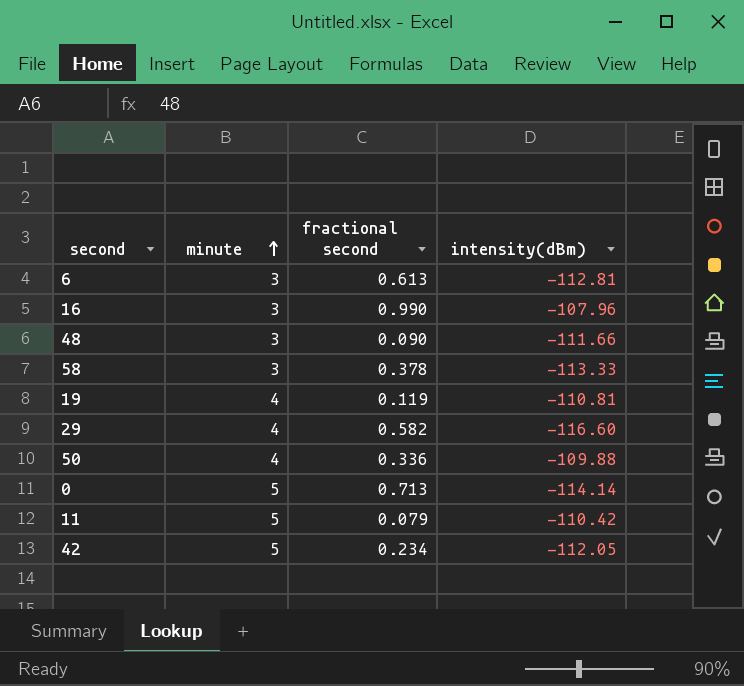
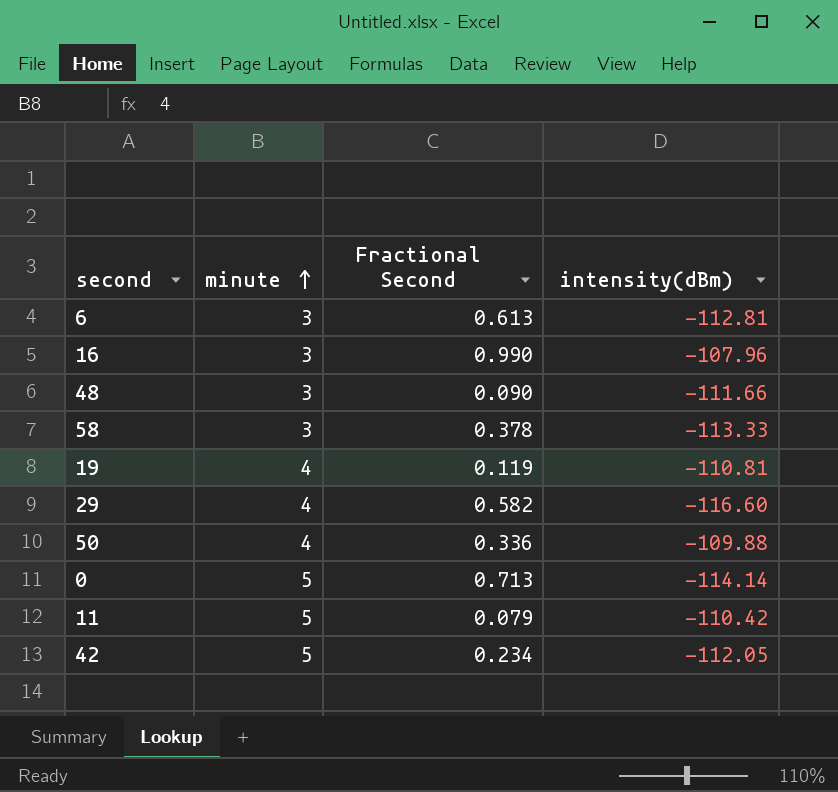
column name: fractional second -> Fractional Second

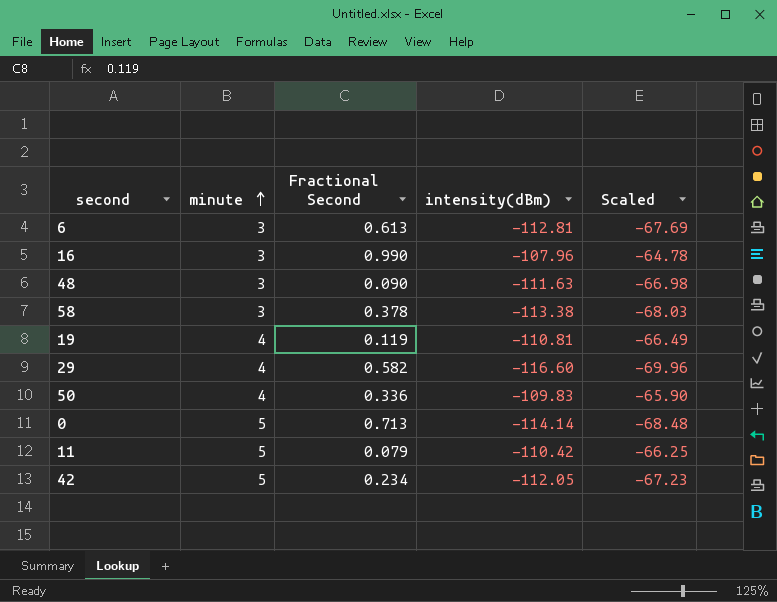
column Scaled | formula: none -> [intensity(dBm)] * 0.6
48 | intensity(dBm): -111.66 -> -111.63
58 | intensity(dBm): -113.33 -> -113.38
50 | intensity(dBm): -109.88 -> -109.83

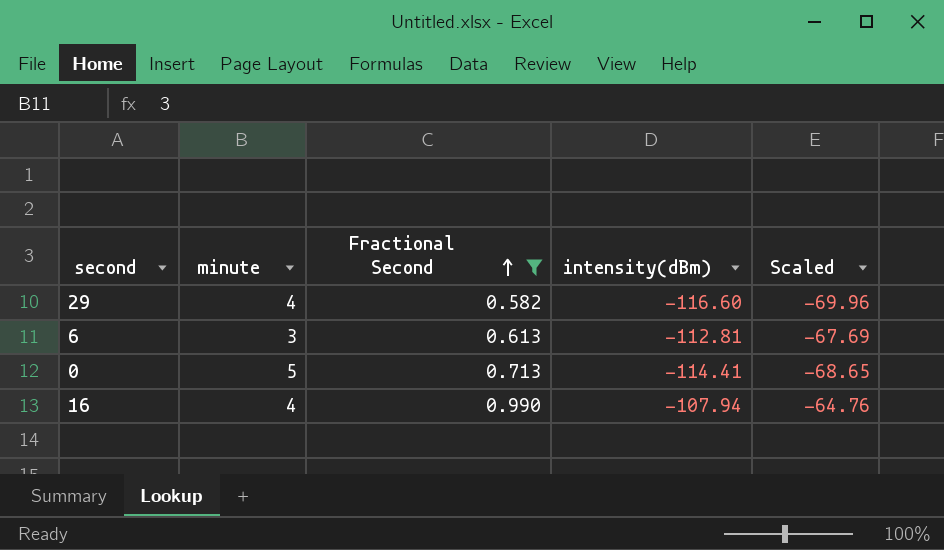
filter: none -> Fractional Second >= 0.582
row order: minute ascending -> Fractional Second ascending
0 | intensity(dBm): -114.14 -> -114.41
0 | Scaled: -68.48 -> -68.65
16 | minute: 3 -> 4
16 | intensity(dBm): -107.96 -> -107.94
16 | Scaled: -64.78 -> -64.76

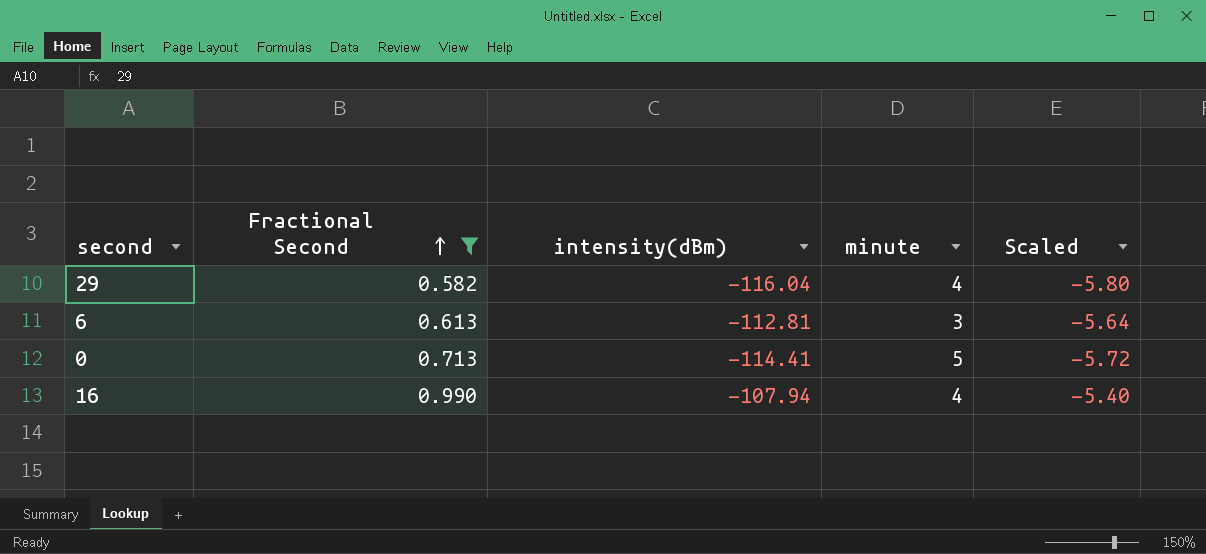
column minute | position: 2 -> 4
column Scaled | formula: [intensity(dBm)] * 0.6 -> [intensity(dBm)] * 0.05
29 | intensity(dBm): -116.60 -> -116.04

